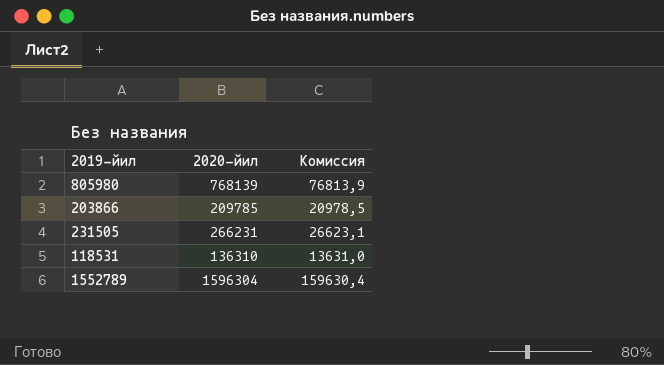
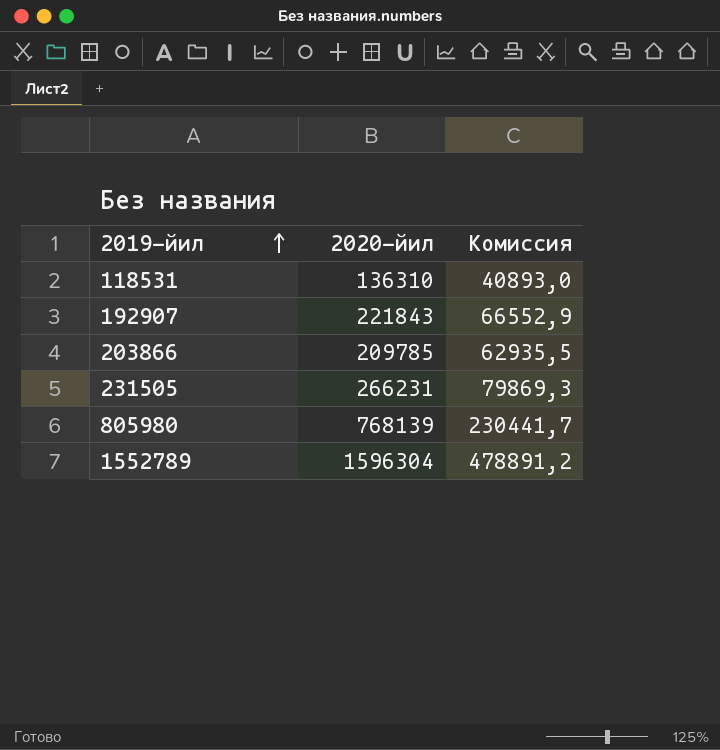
row order: none -> 2019-йил ascending
column Комиссия | formula: [2020-йил] * 0,1 -> [2020-йил] * 0,3
row 192907: none -> 221843 | 66552,9

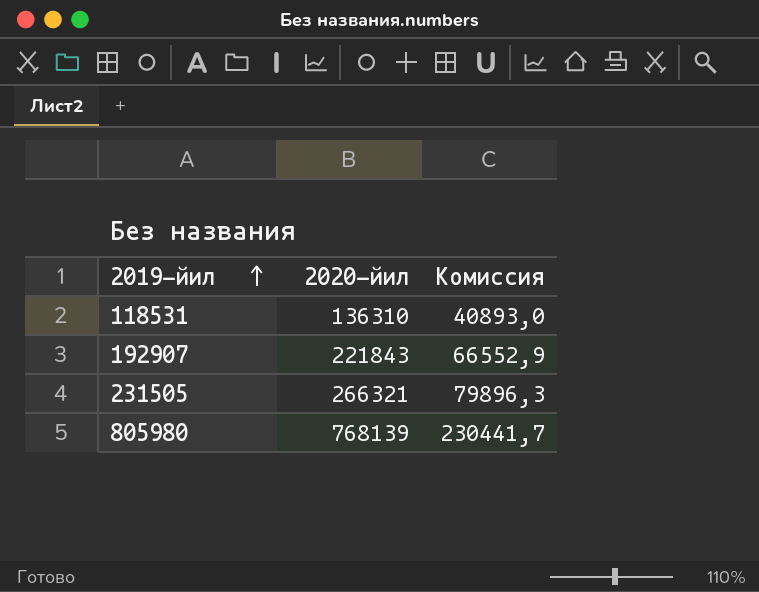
row 203866: 209785 | 62935,5 -> none
row 1552789: 1596304 | 478891,2 -> none
231505 | 2020-йил: 266231 -> 266321
231505 | Комиссия: 79869,3 -> 79896,3

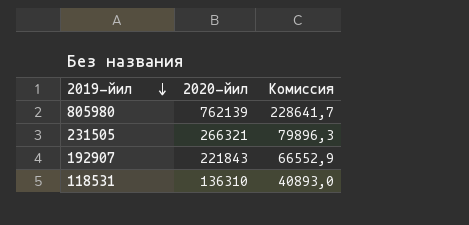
row order: 2019-йил ascending -> 2019-йил descending
805980 | 2020-йил: 768139 -> 762139
805980 | Комиссия: 230441,7 -> 228641,7

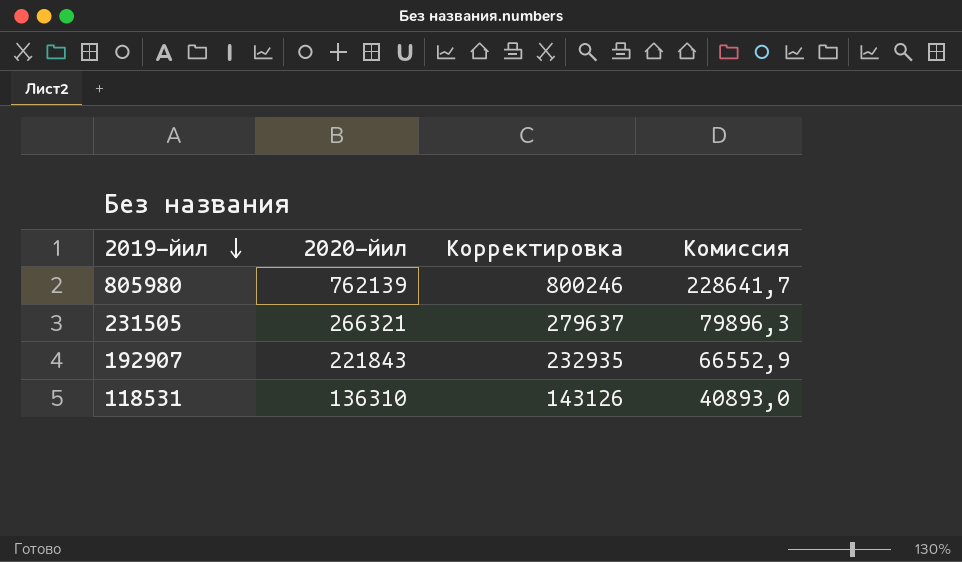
column Корректировка | formula: none -> [2020-йил] * 1,05

